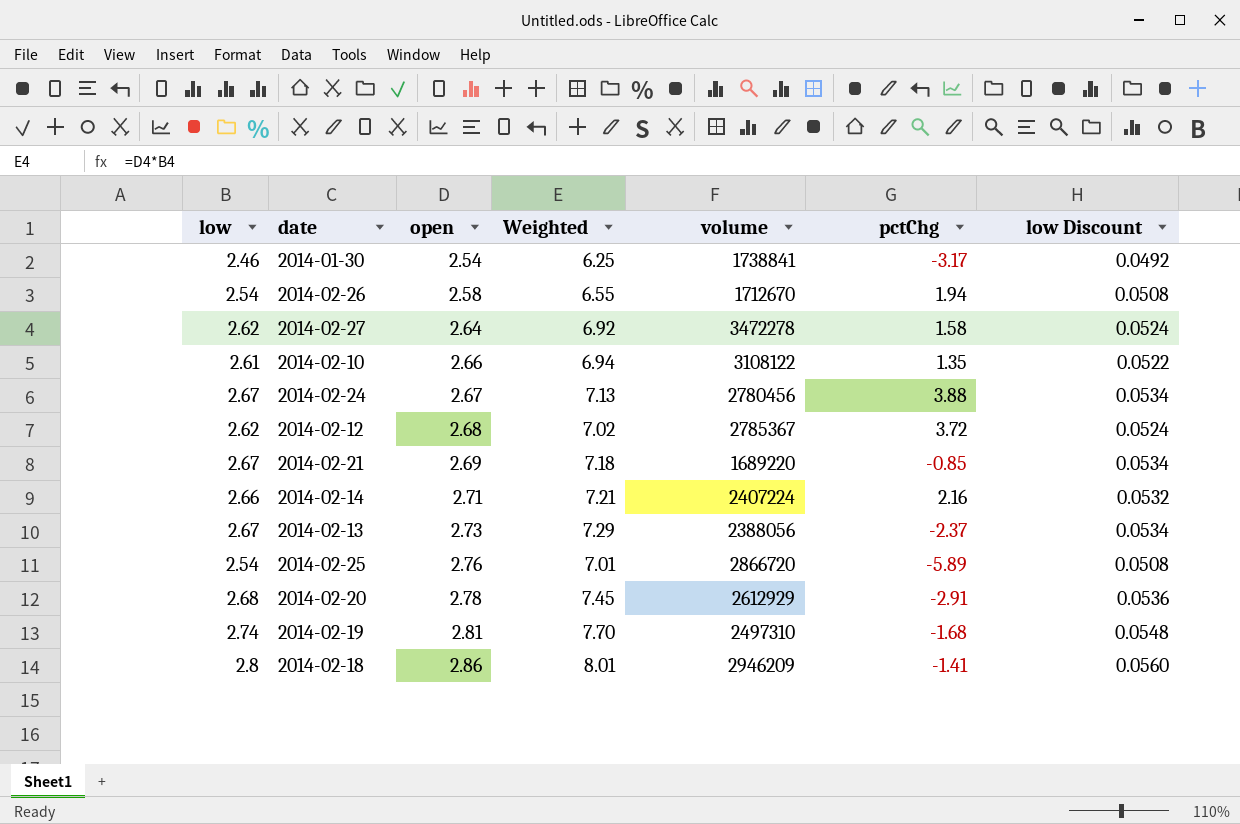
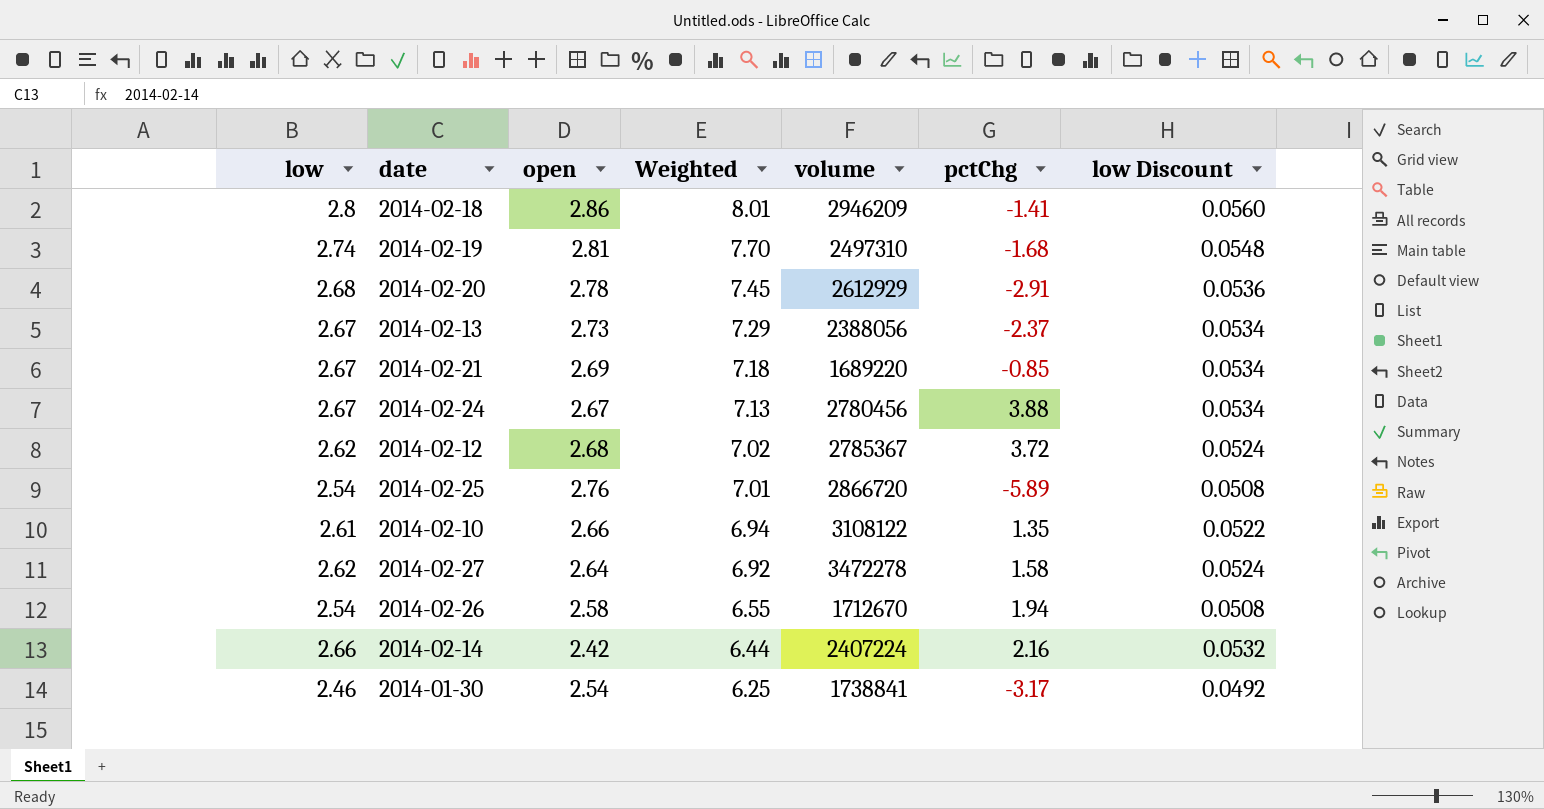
row order: open ascending -> Weighted descending
2014-02-14 | open: 2.71 -> 2.42
2014-02-14 | Weighted: 7.21 -> 6.44

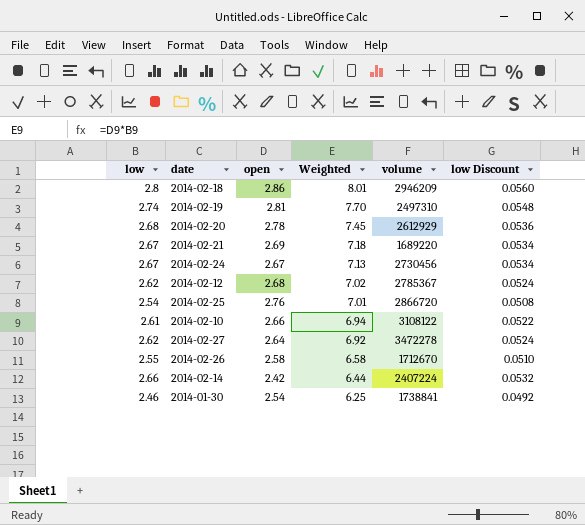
column pctChg | position: 6 -> none
row 2014-02-13: 2.67 | 2.73 | 7.29 | 2388056 | -2.37 | 0.0534 -> none
2014-02-24 | volume: 2780456 -> 2730456
2014-02-26 | low: 2.54 -> 2.55
2014-02-26 | Weighted: 6.55 -> 6.58
2014-02-26 | low Discount: 0.0508 -> 0.0510

